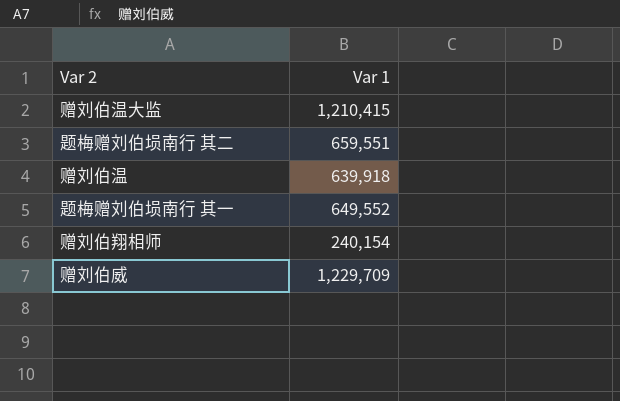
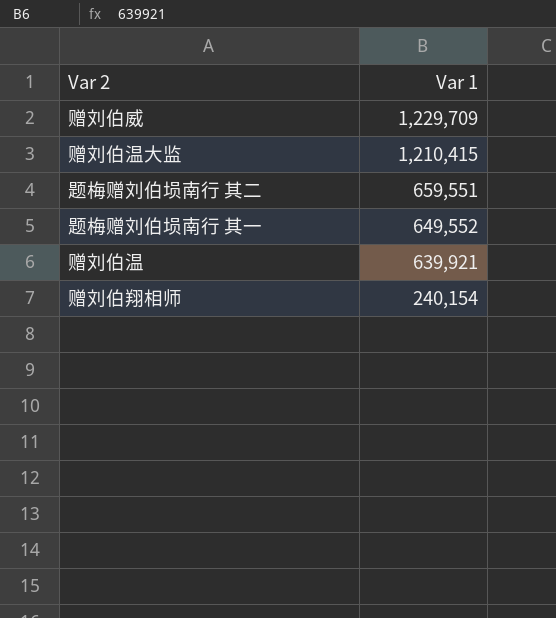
row order: none -> Var 1 descending
赠刘伯温 | Var 1: 639,918 -> 639,921

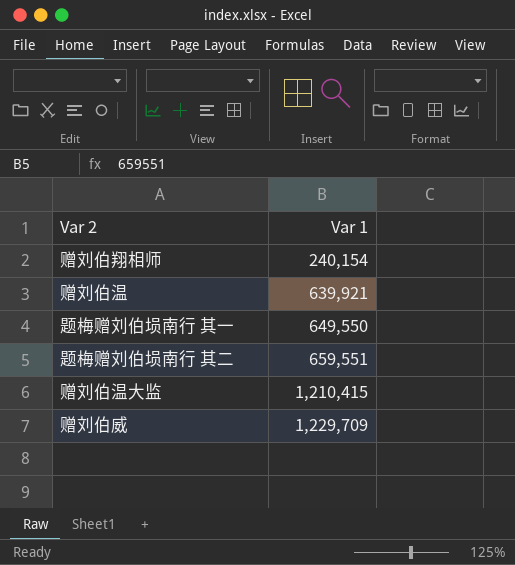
row order: Var 1 descending -> Var 1 ascending
题梅赠刘伯埙南行 其一 | Var 1: 649,552 -> 649,550

